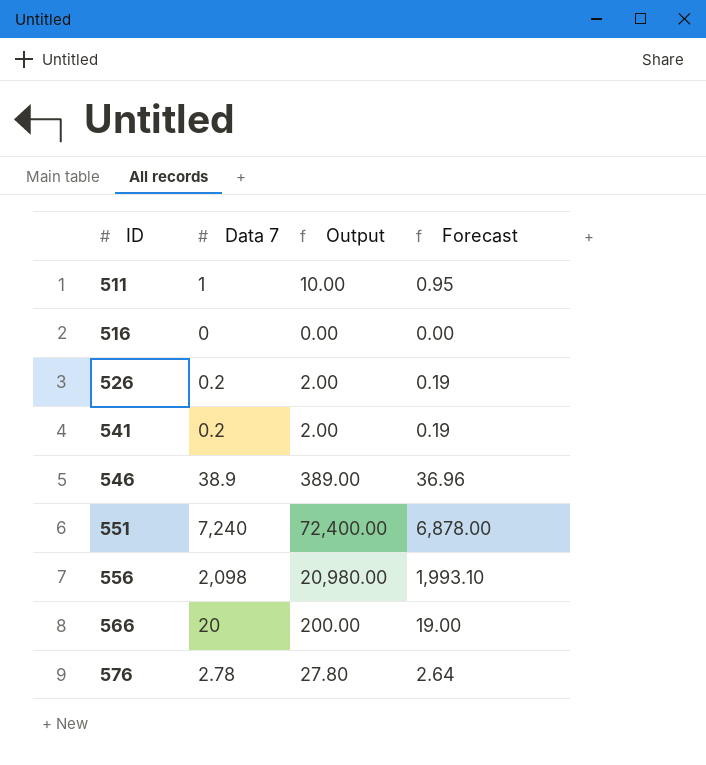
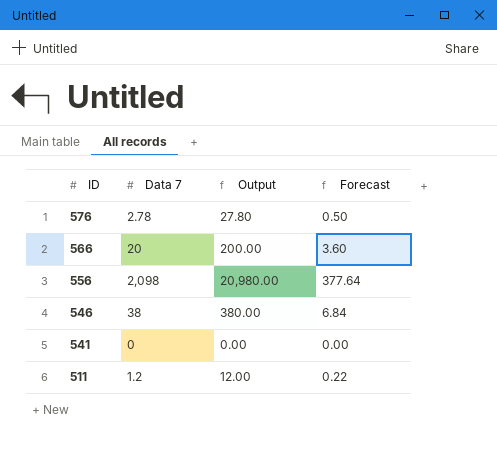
row order: ID ascending -> ID descending
column Forecast | formula: [Data 7] * 0.95 -> [Data 7] * 0.18
row 516: 0 | 0.00 | 0.00 -> none
row 526: 0.2 | 2.00 | 0.19 -> none
row 551: 7,240 | 72,400.00 | 6,878.00 -> none
546 | Data 7: 38.9 -> 38
546 | Output: 389.00 -> 380.00
541 | Data 7: 0.2 -> 0
541 | Output: 2.00 -> 0.00
511 | Data 7: 1 -> 1.2
511 | Output: 10.00 -> 12.00

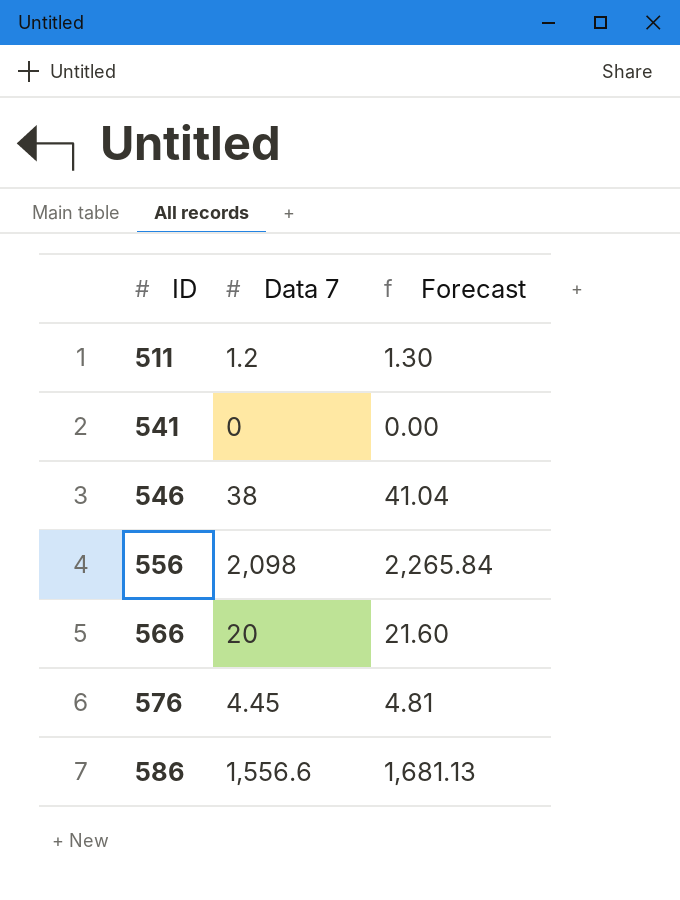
row order: ID descending -> ID ascending
column Output | formula: [Data 7] * 10 -> none
column Forecast | formula: [Data 7] * 0.18 -> [Data 7] * 1.08
576 | Data 7: 2.78 -> 4.45
row 586: none -> 1,556.6 | 1,681.13

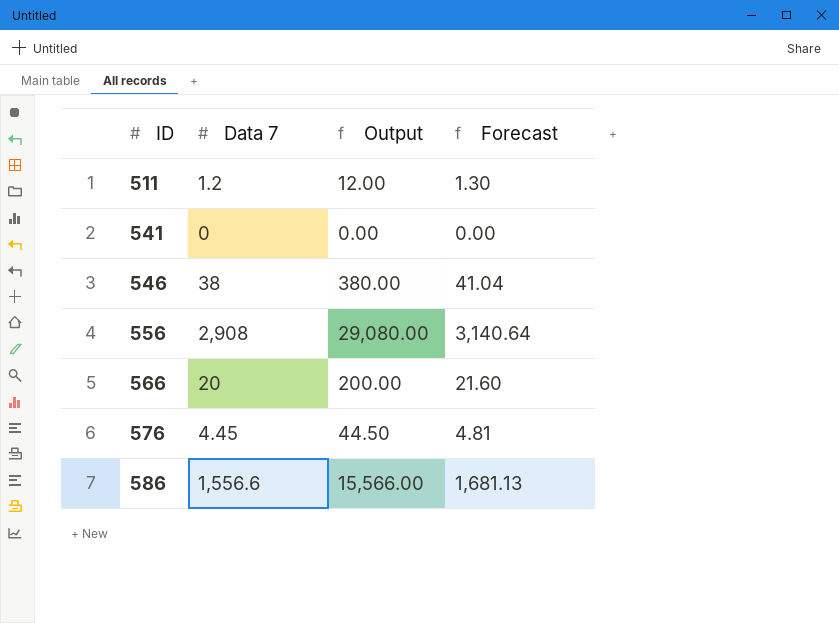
column Output | formula: none -> [Data 7] * 10
556 | Data 7: 2,098 -> 2,908
556 | Forecast: 2,265.84 -> 3,140.64

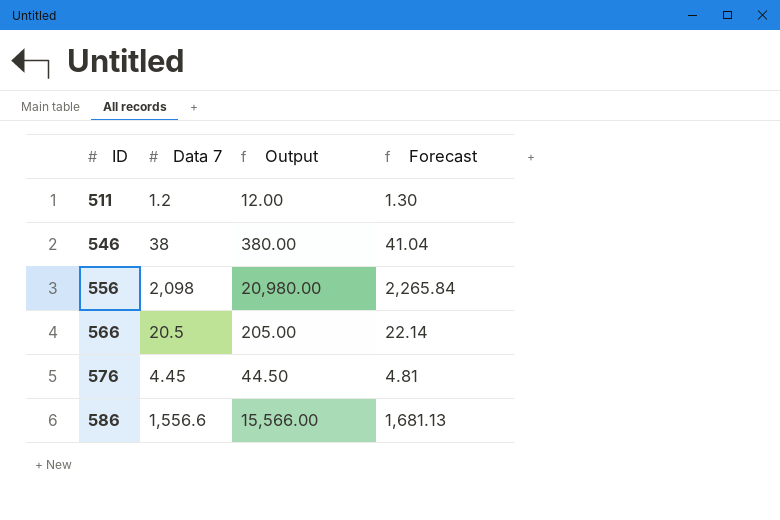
row 541: 0 | 0.00 | 0.00 -> none
556 | Data 7: 2,908 -> 2,098
556 | Output: 29,080.00 -> 20,980.00
556 | Forecast: 3,140.64 -> 2,265.84
566 | Data 7: 20 -> 20.5
566 | Output: 200.00 -> 205.00
566 | Forecast: 21.60 -> 22.14

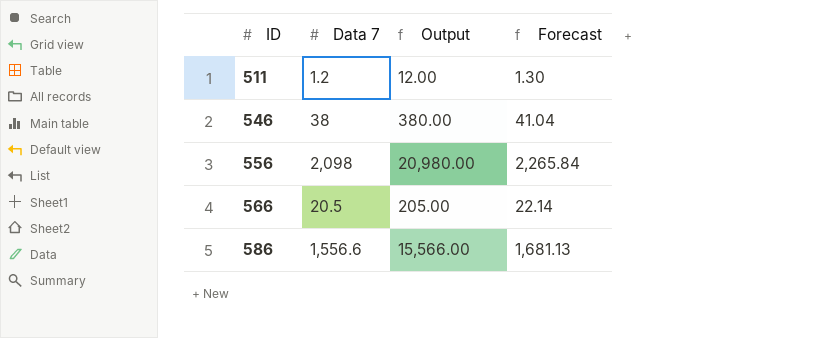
row 576: 4.45 | 44.50 | 4.81 -> none

